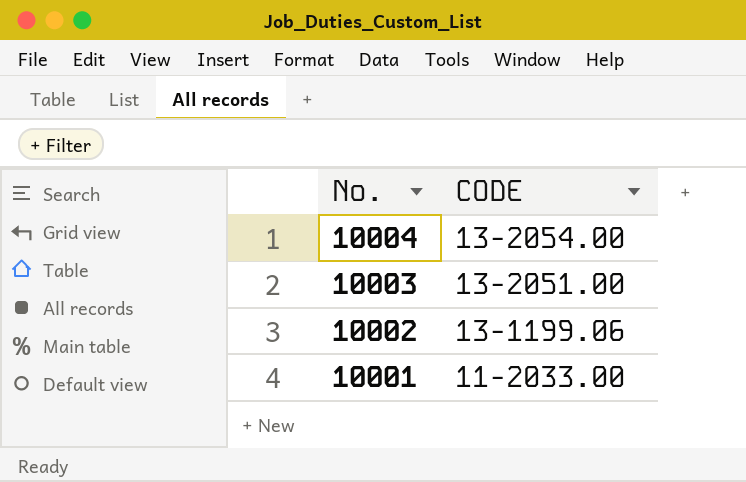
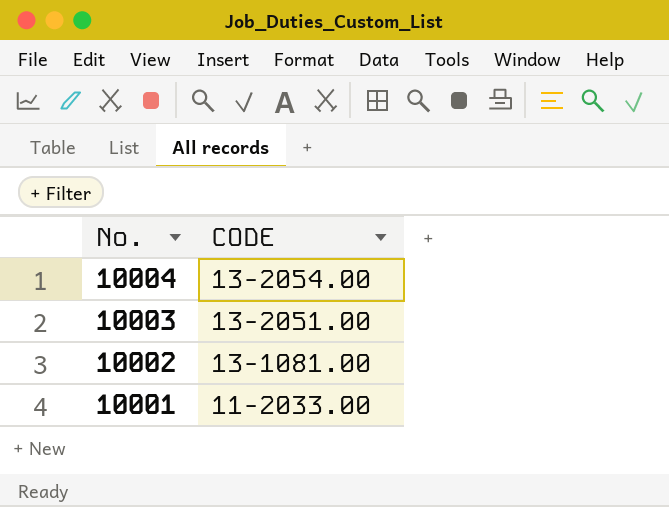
10002 | CODE: 13-1199.06 -> 13-1081.00

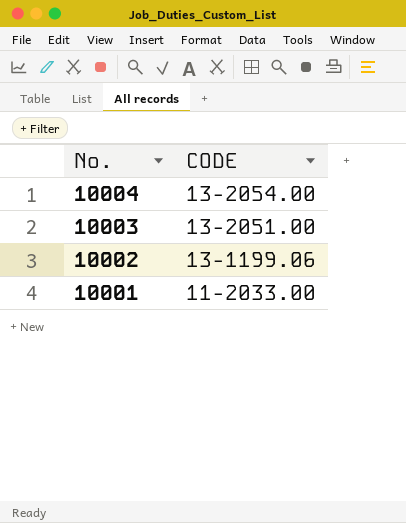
10002 | CODE: 13-1081.00 -> 13-1199.06

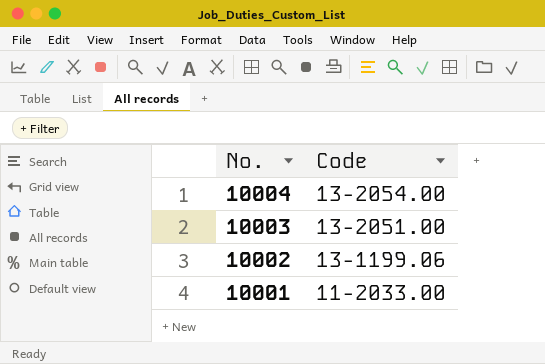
column name: CODE -> Code

